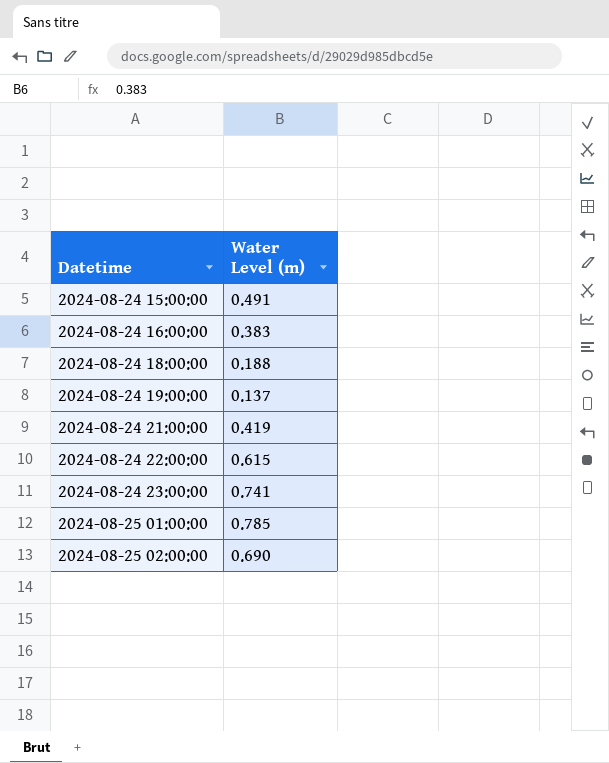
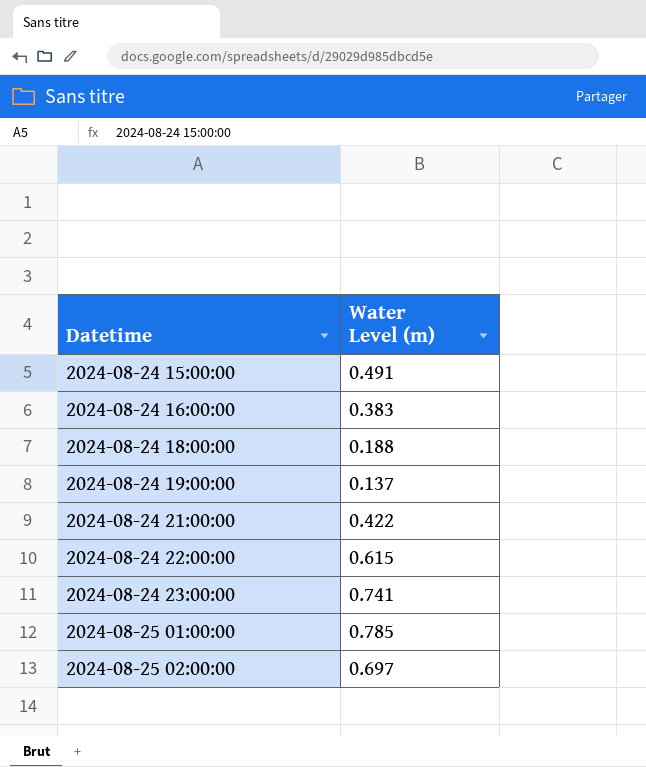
2024-08-24 21:00:00 | Water Level (m): 0.419 -> 0.422
2024-08-25 02:00:00 | Water Level (m): 0.690 -> 0.697

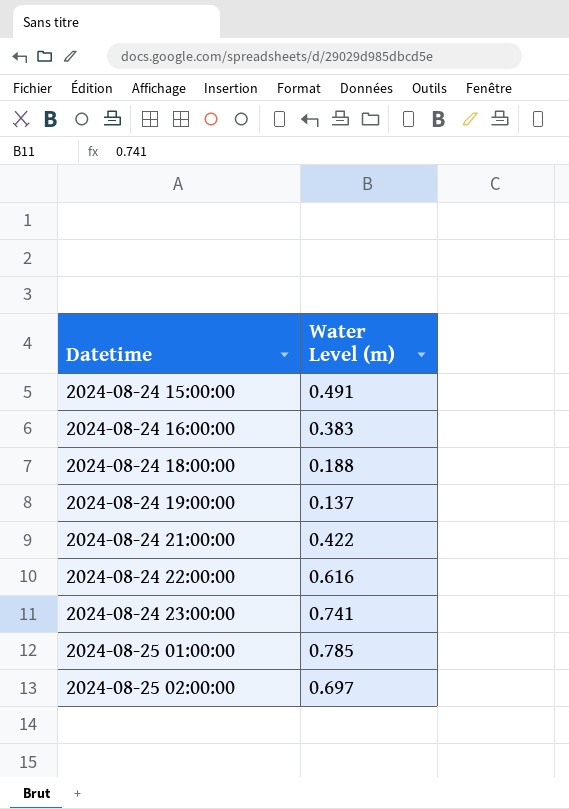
2024-08-24 22:00:00 | Water Level (m): 0.615 -> 0.616

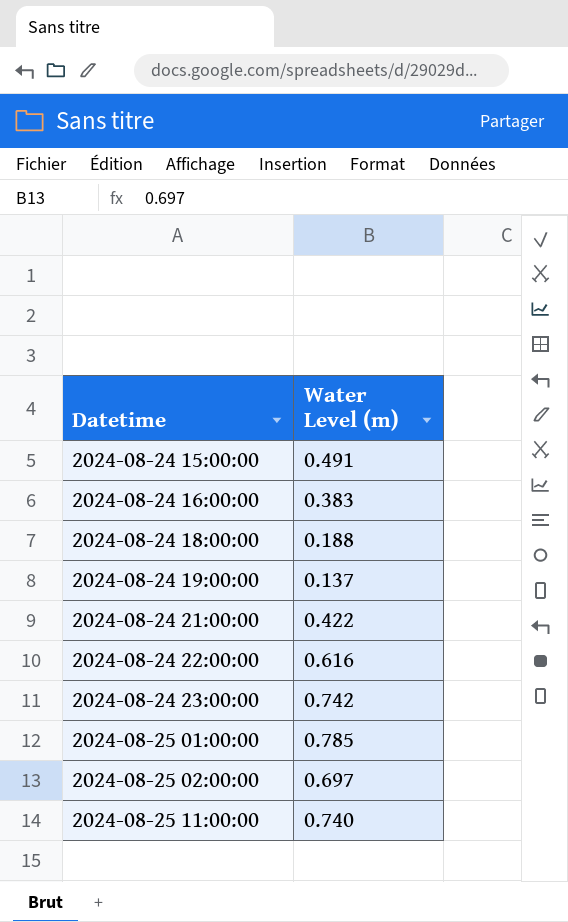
2024-08-24 23:00:00 | Water Level (m): 0.741 -> 0.742
row 2024-08-25 11:00:00: none -> 0.740

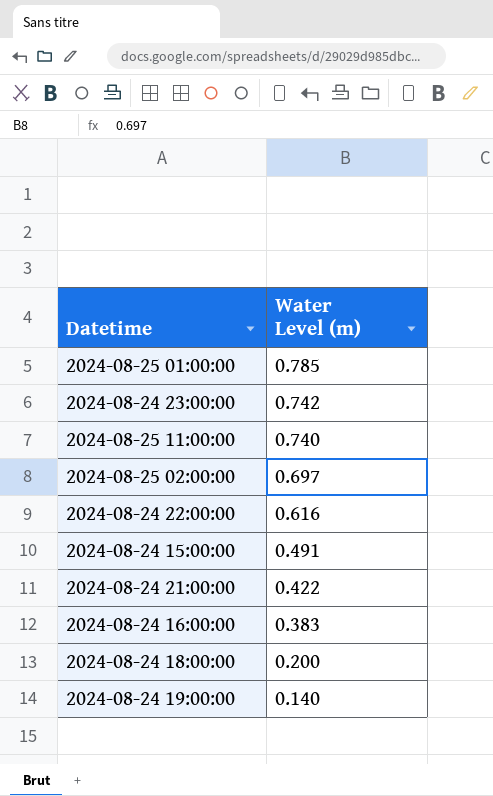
row order: Datetime ascending -> Water Level (m) descending
2024-08-24 18:00:00 | Water Level (m): 0.188 -> 0.200
2024-08-24 19:00:00 | Water Level (m): 0.137 -> 0.140

